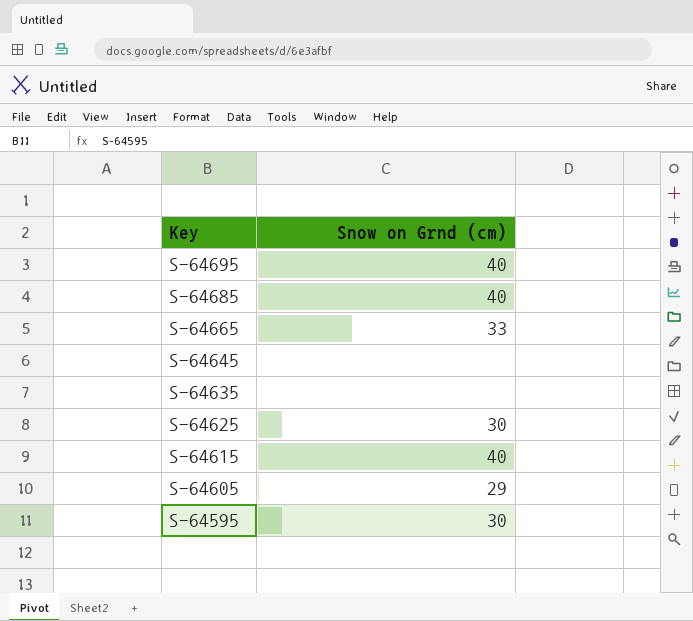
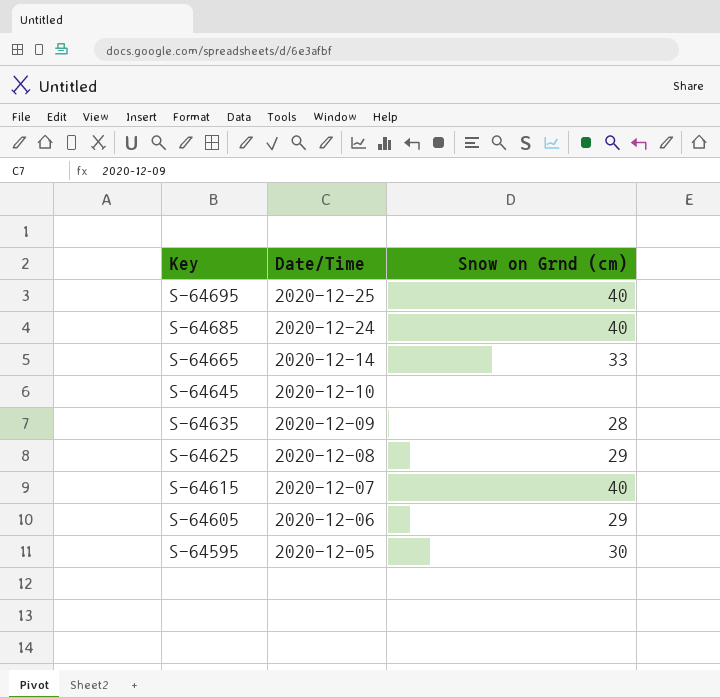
column Date/Time | position: none -> 2
S-64635 | Snow on Grnd (cm): none -> 28
S-64625 | Snow on Grnd (cm): 30 -> 29

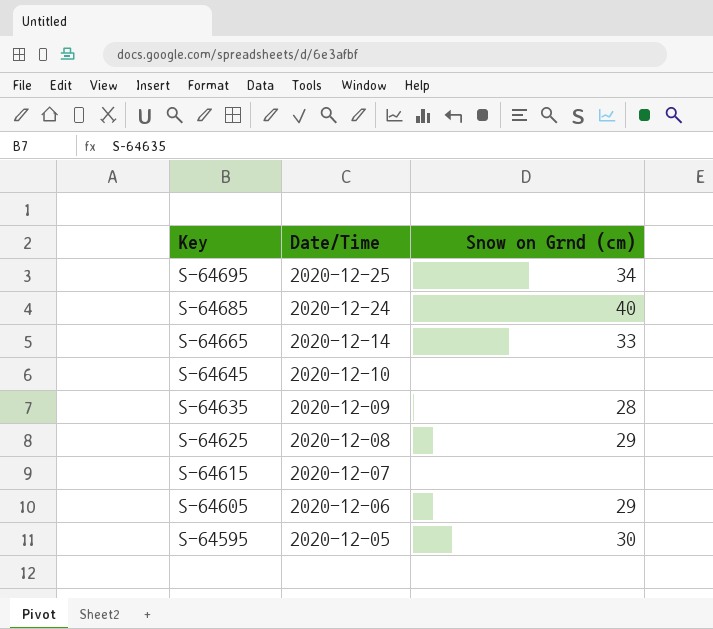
S-64695 | Snow on Grnd (cm): 40 -> 34
S-64615 | Snow on Grnd (cm): 40 -> none

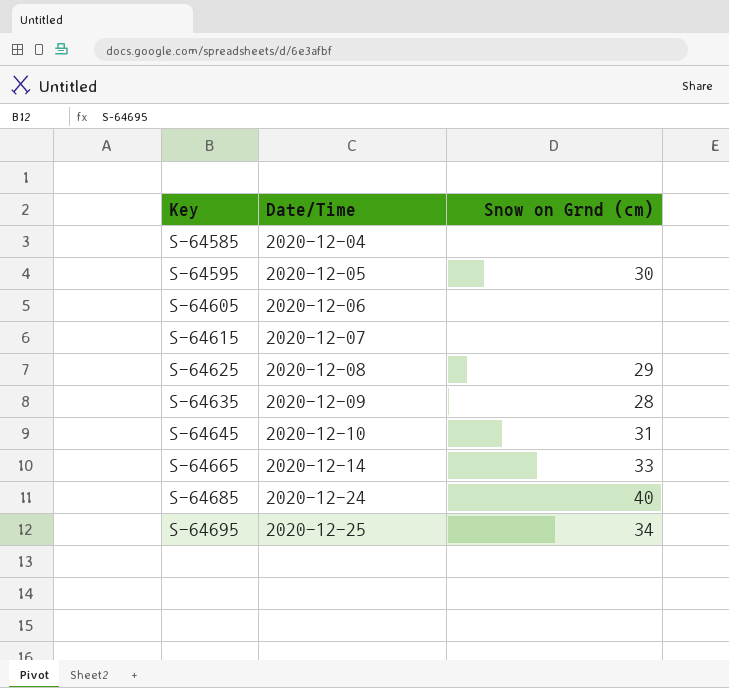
row order: Key descending -> Key ascending
row S-64585: none -> 2020-12-04 | none
S-64605 | Snow on Grnd (cm): 29 -> none
S-64645 | Snow on Grnd (cm): none -> 31

